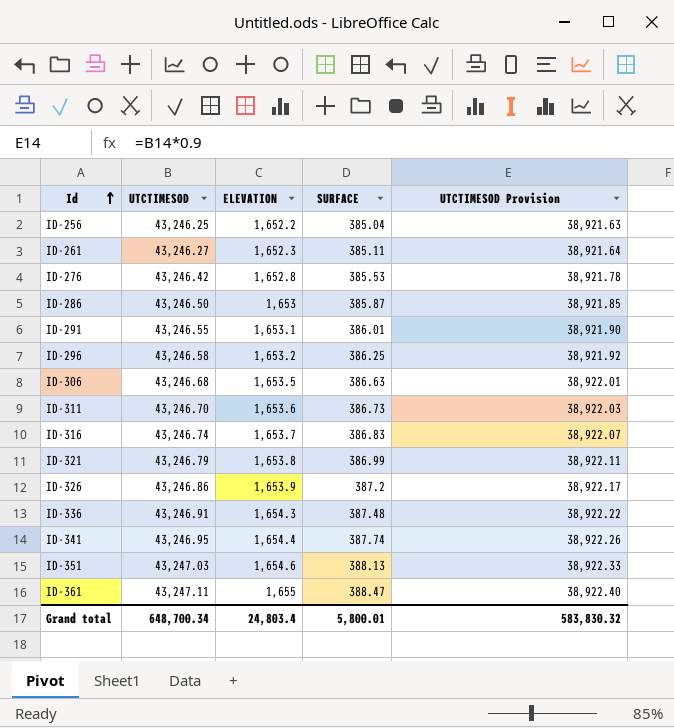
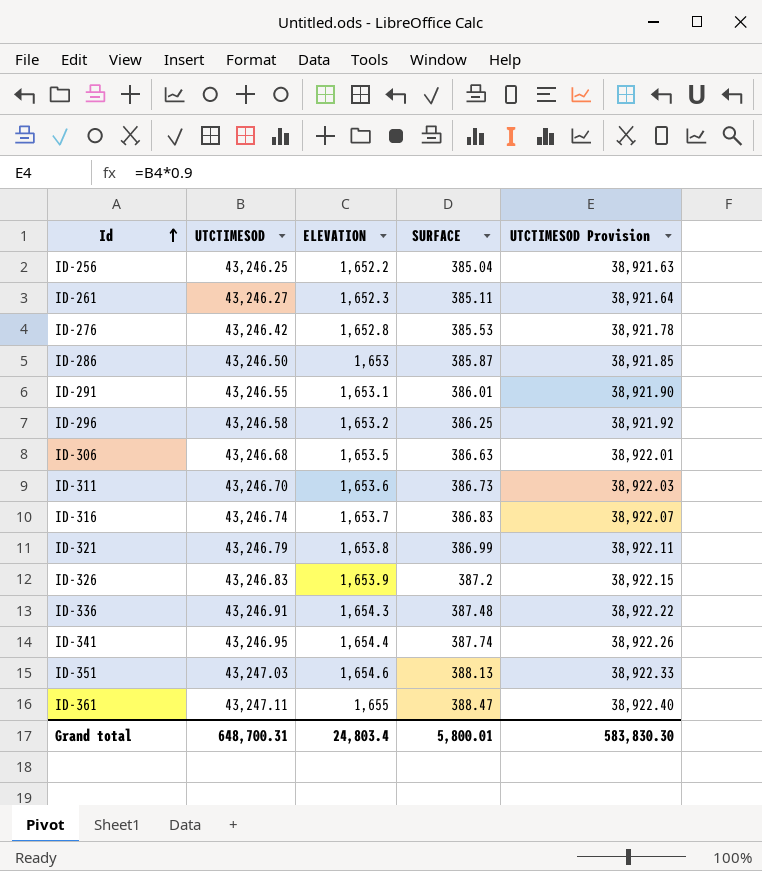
ID-326 | UTCTIMESOD: 43,246.86 -> 43,246.83
ID-326 | UTCTIMESOD Provision: 38,922.17 -> 38,922.15
Grand total | UTCTIMESOD: 648,700.34 -> 648,700.31
Grand total | UTCTIMESOD Provision: 583,830.32 -> 583,830.30

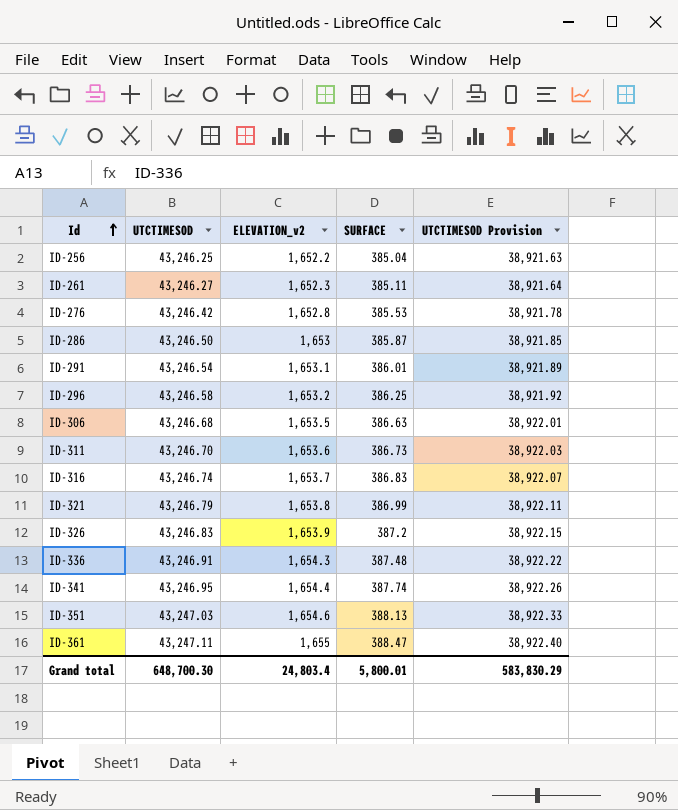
column name: ELEVATION -> ELEVATION_v2
ID-291 | UTCTIMESOD: 43,246.55 -> 43,246.54
ID-291 | UTCTIMESOD Provision: 38,921.90 -> 38,921.89
Grand total | UTCTIMESOD: 648,700.31 -> 648,700.30
Grand total | UTCTIMESOD Provision: 583,830.30 -> 583,830.29

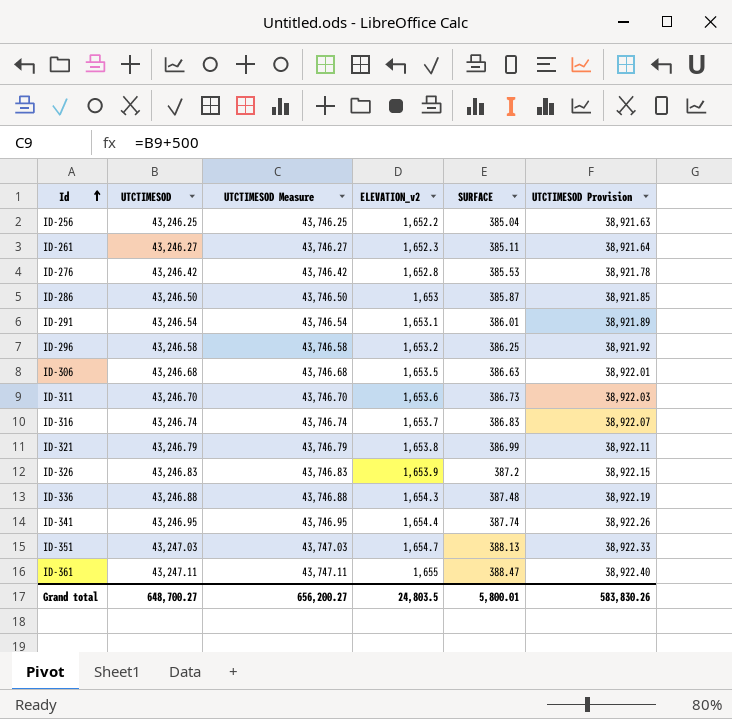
column UTCTIMESOD Measure | formula: none -> [UTCTIMESOD] + 500
ID-336 | UTCTIMESOD: 43,246.91 -> 43,246.88
ID-336 | UTCTIMESOD Provision: 38,922.22 -> 38,922.19
ID-351 | ELEVATION_v2: 1,654.6 -> 1,654.7
Grand total | UTCTIMESOD: 648,700.30 -> 648,700.27
Grand total | ELEVATION_v2: 24,803.4 -> 24,803.5
Grand total | UTCTIMESOD Provision: 583,830.29 -> 583,830.26

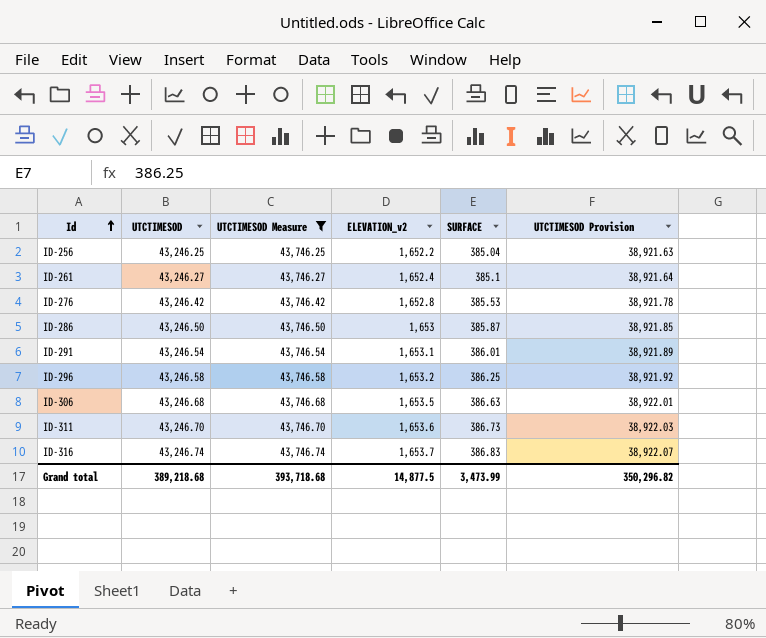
filter: none -> UTCTIMESOD Measure <= 43,746.74
ID-261 | ELEVATION_v2: 1,652.3 -> 1,652.4
ID-261 | SURFACE: 385.11 -> 385.1
Grand total | UTCTIMESOD: 648,700.27 -> 389,218.68
Grand total | UTCTIMESOD Measure: 656,200.27 -> 393,718.68
Grand total | ELEVATION_v2: 24,803.5 -> 14,877.5
Grand total | SURFACE: 5,800.01 -> 3,473.99
Grand total | UTCTIMESOD Provision: 583,830.26 -> 350,296.82

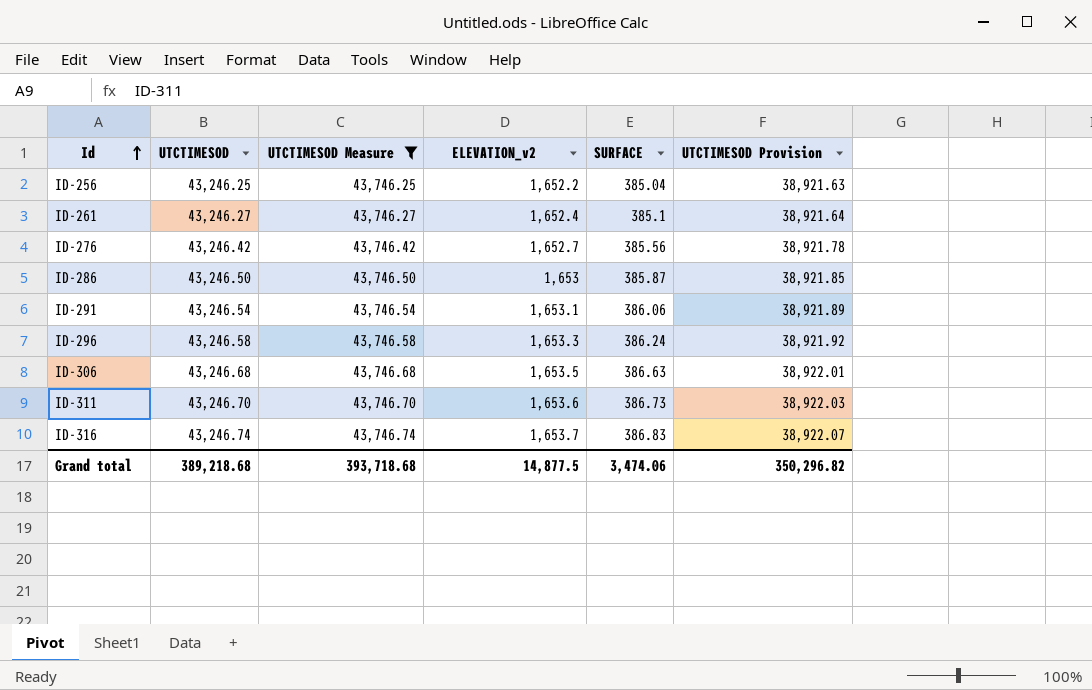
ID-276 | ELEVATION_v2: 1,652.8 -> 1,652.7
ID-276 | SURFACE: 385.53 -> 385.56
ID-291 | SURFACE: 386.01 -> 386.06
ID-296 | ELEVATION_v2: 1,653.2 -> 1,653.3
ID-296 | SURFACE: 386.25 -> 386.24
Grand total | SURFACE: 3,473.99 -> 3,474.06

